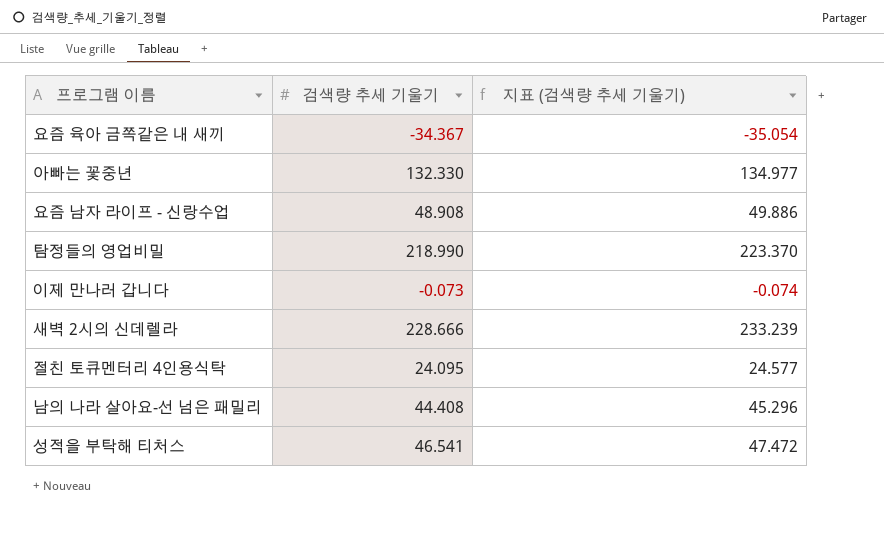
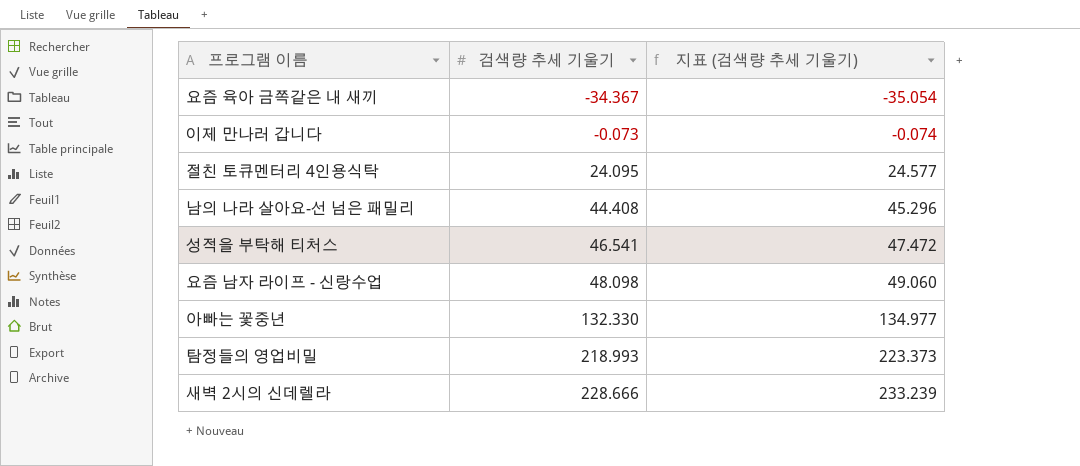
row order: none -> 검색량 추세 기울기 ascending
요즘 남자 라이프 - 신랑수업 | 검색량 추세 기울기: 48.908 -> 48.098
요즘 남자 라이프 - 신랑수업 | 지표 (검색량 추세 기울기): 49.886 -> 49.060
탐정들의 영업비밀 | 검색량 추세 기울기: 218.990 -> 218.993
탐정들의 영업비밀 | 지표 (검색량 추세 기울기): 223.370 -> 223.373

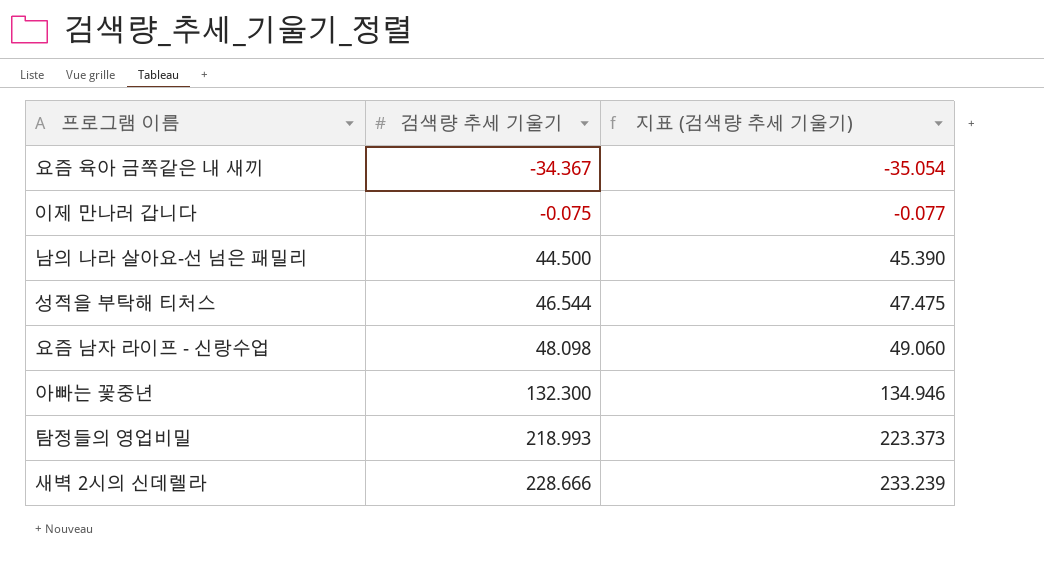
row 절친 토큐멘터리 4인용식탁: 24.095 | 24.577 -> none
이제 만나러 갑니다 | 검색량 추세 기울기: -0.073 -> -0.075
이제 만나러 갑니다 | 지표 (검색량 추세 기울기): -0.074 -> -0.077
남의 나라 살아요-선 넘은 패밀리 | 검색량 추세 기울기: 44.408 -> 44.500
남의 나라 살아요-선 넘은 패밀리 | 지표 (검색량 추세 기울기): 45.296 -> 45.390
성적을 부탁해 티처스 | 검색량 추세 기울기: 46.541 -> 46.544
성적을 부탁해 티처스 | 지표 (검색량 추세 기울기): 47.472 -> 47.475
아빠는 꽃중년 | 검색량 추세 기울기: 132.330 -> 132.300
아빠는 꽃중년 | 지표 (검색량 추세 기울기): 134.977 -> 134.946

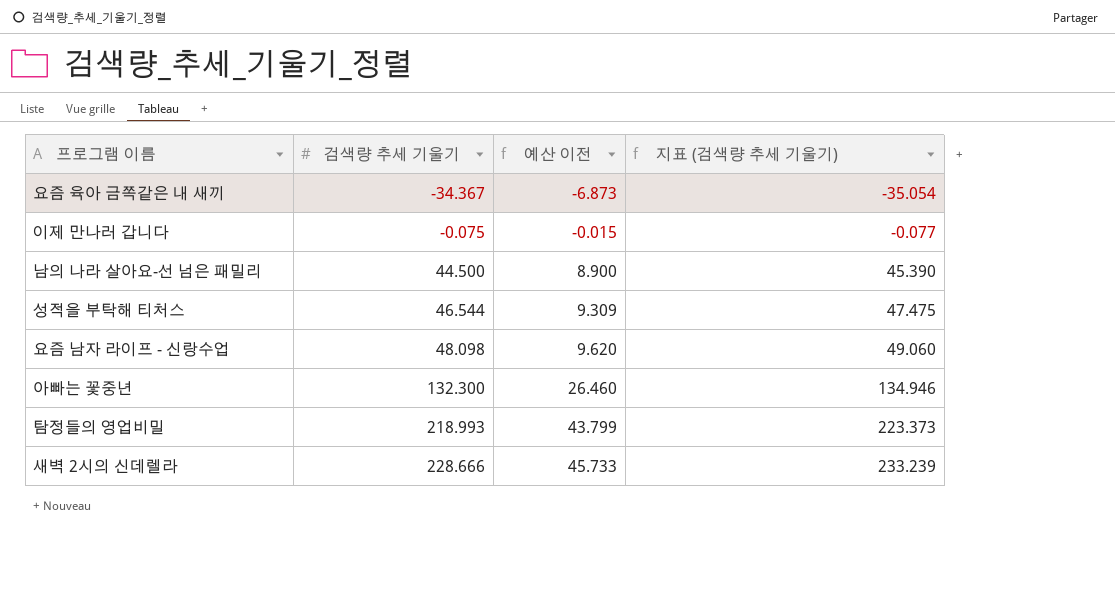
column 예산 이전 | formula: none -> [검색량 추세 기울기] * 0.2

